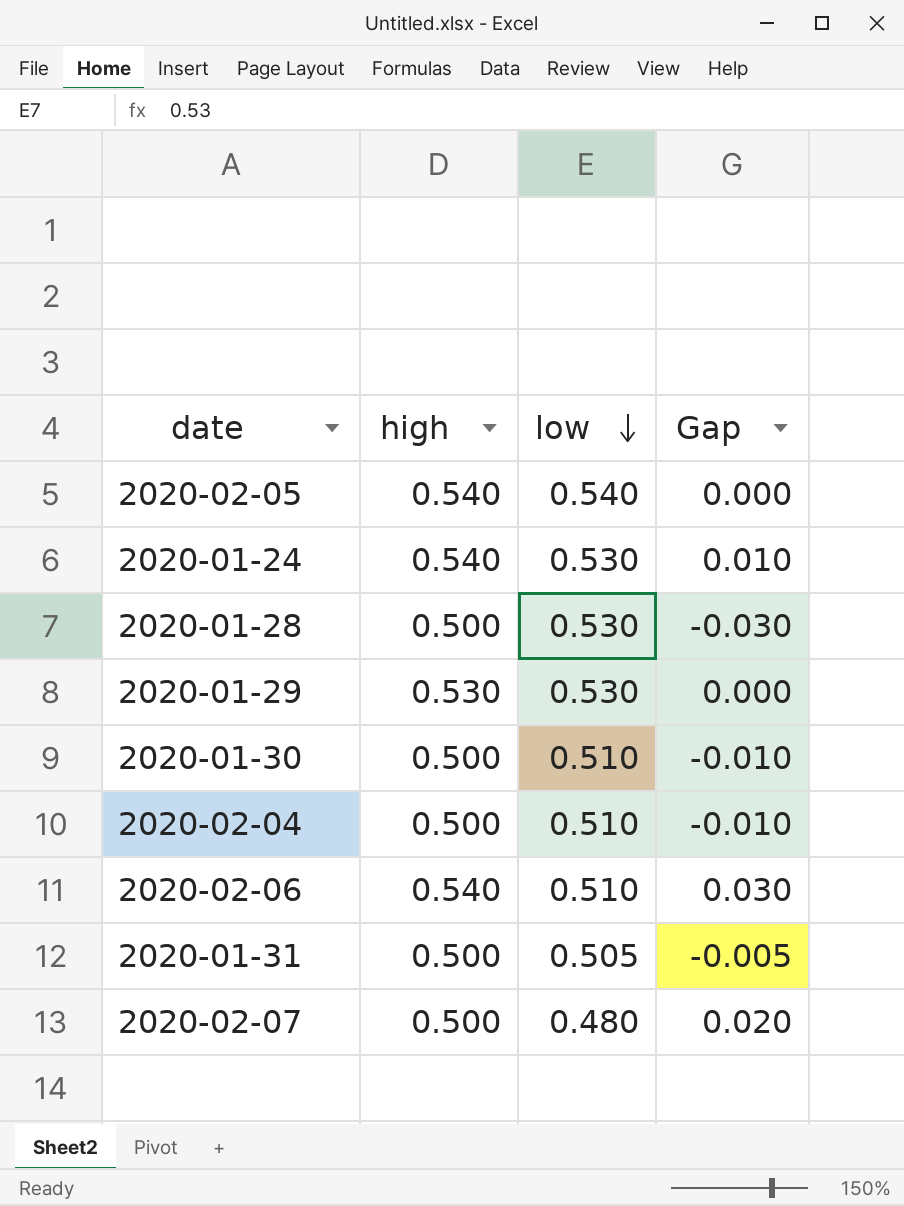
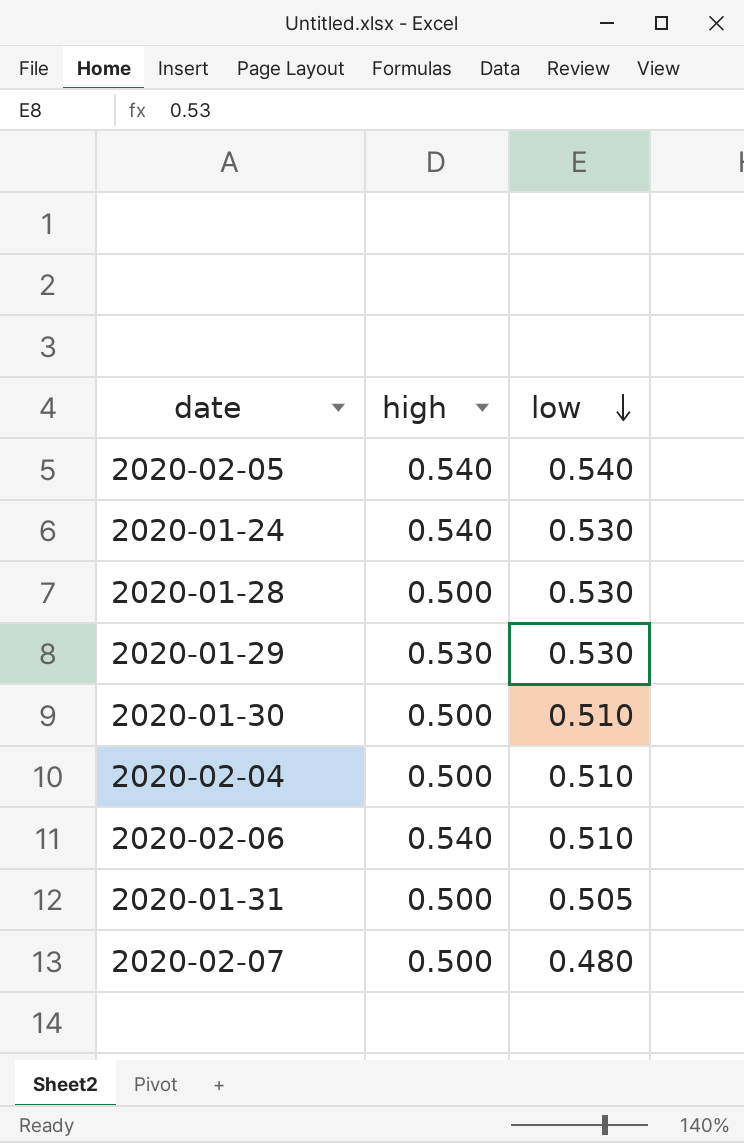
column Gap | formula: [high] - [low] -> none

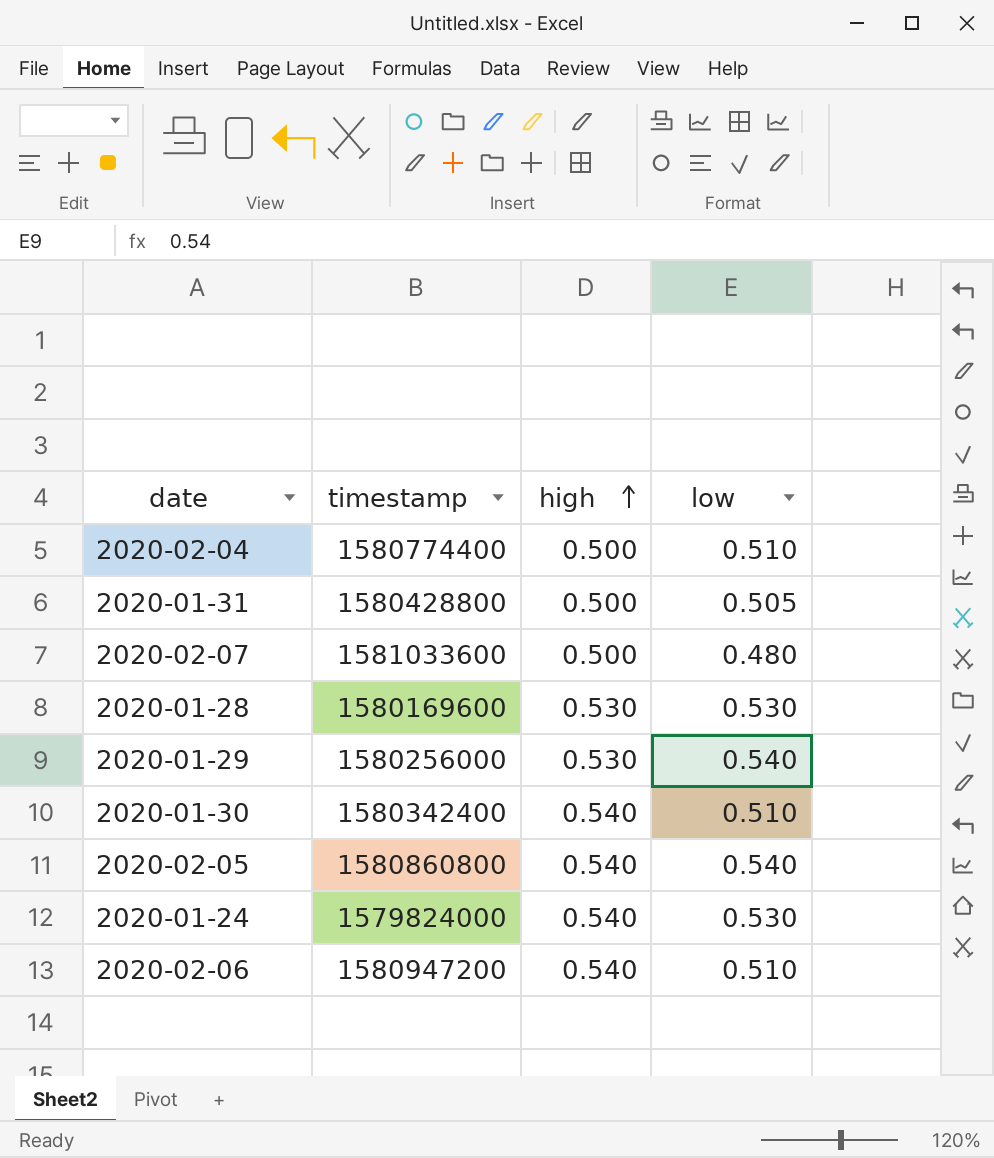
row order: low descending -> high ascending
column timestamp | position: none -> 2
2020-01-28 | high: 0.500 -> 0.530
2020-01-29 | low: 0.530 -> 0.540
2020-01-30 | high: 0.500 -> 0.540

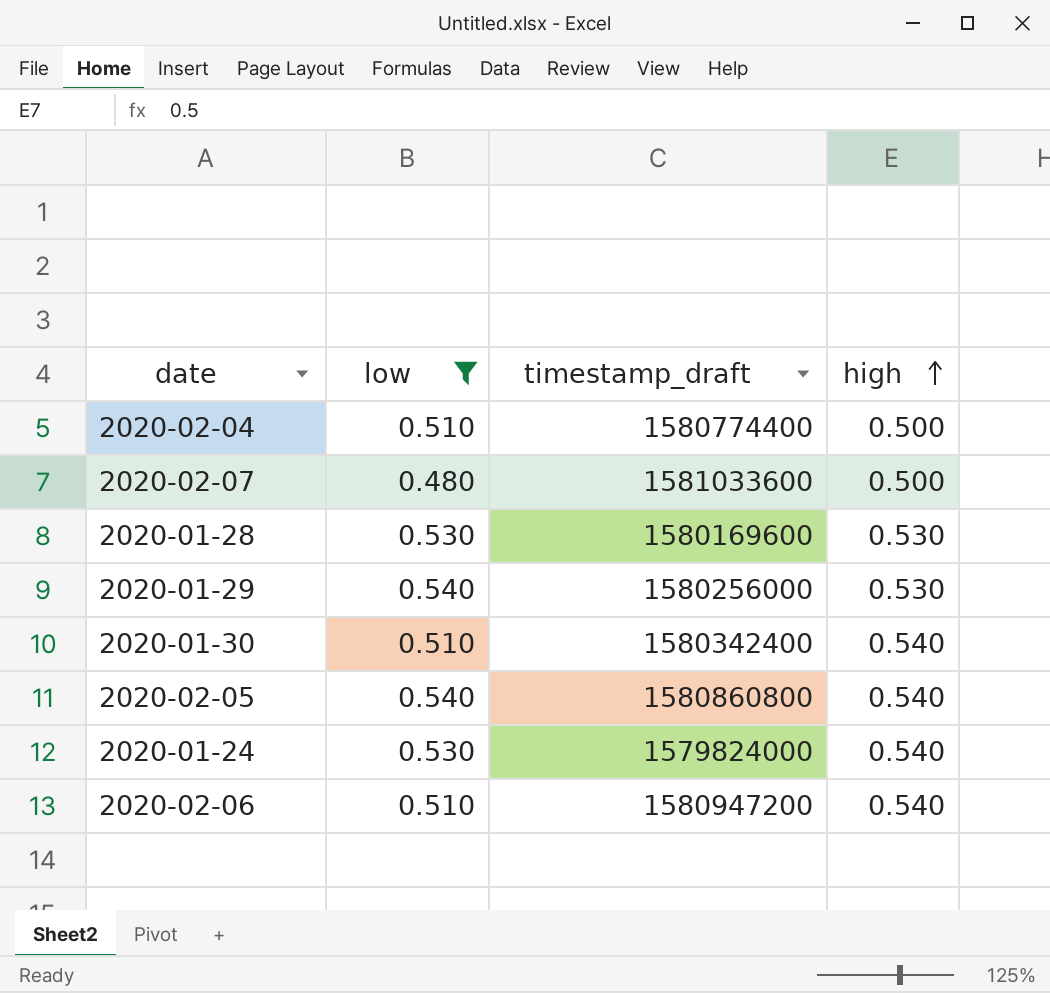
filter: none -> low != 0.505
column low | position: 4 -> 2
column name: timestamp -> timestamp_draft

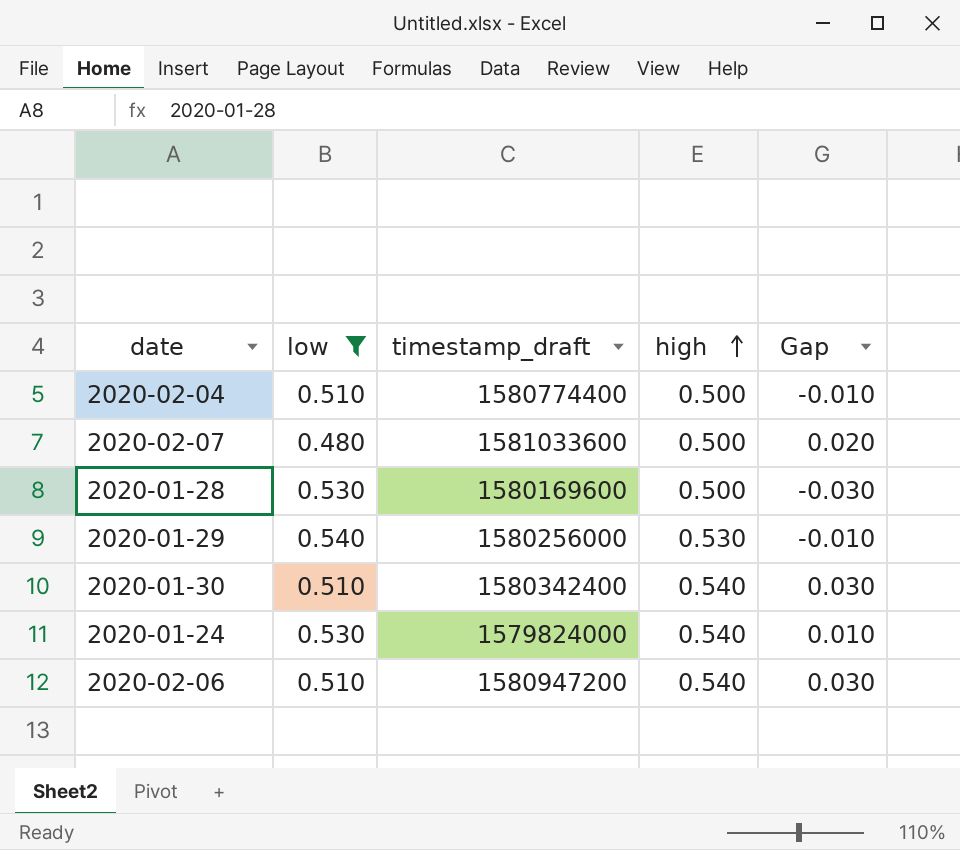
column Gap | formula: none -> [high] - [low]
row 2020-02-05: 0.540 | 1580860800 | 0.540 -> none
2020-01-28 | high: 0.530 -> 0.500

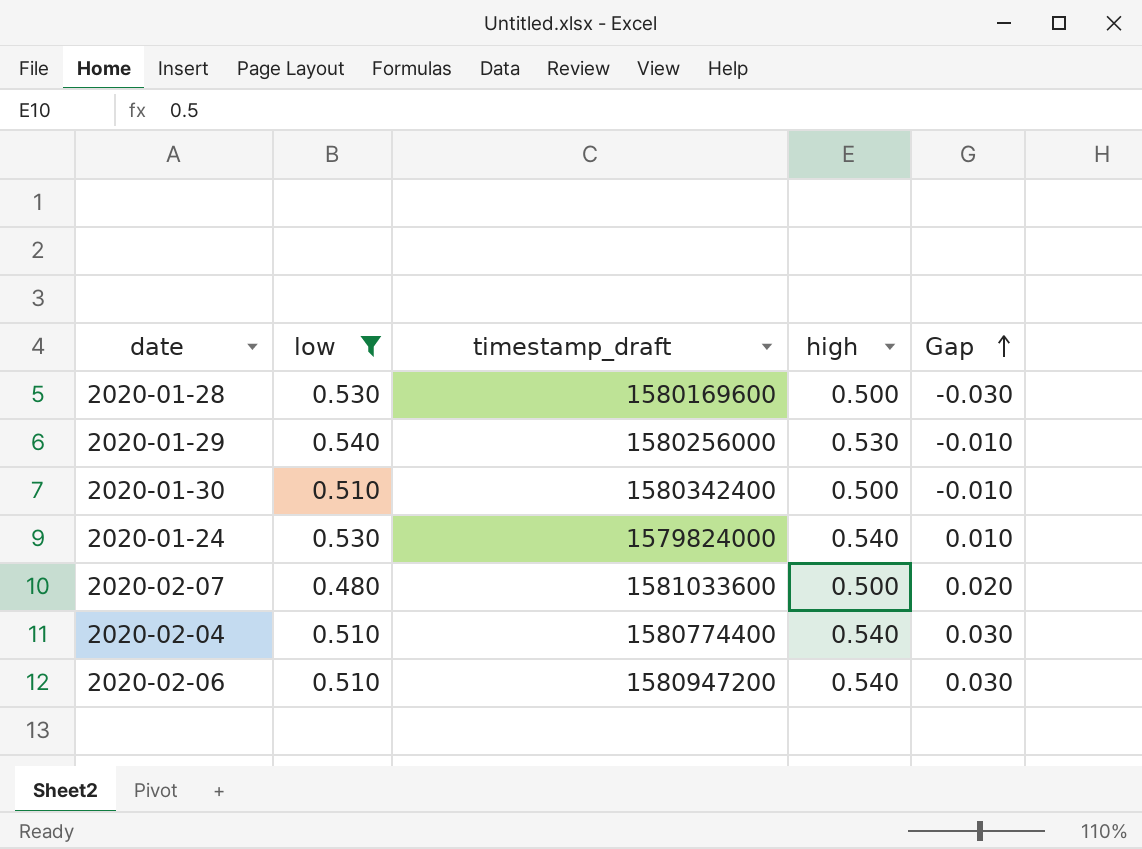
row order: high ascending -> Gap ascending
2020-01-30 | high: 0.540 -> 0.500
2020-01-30 | Gap: 0.030 -> -0.010
2020-02-04 | high: 0.500 -> 0.540
2020-02-04 | Gap: -0.010 -> 0.030

